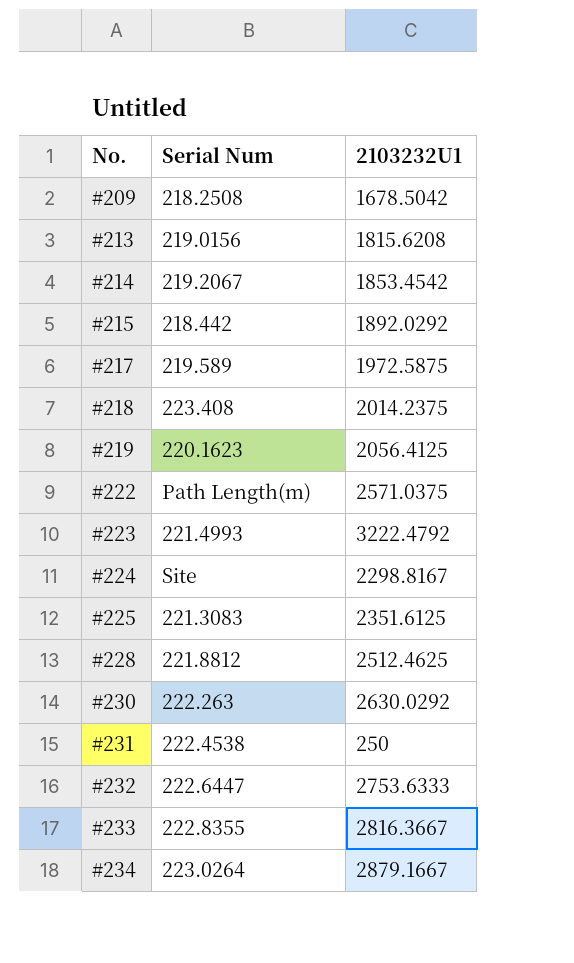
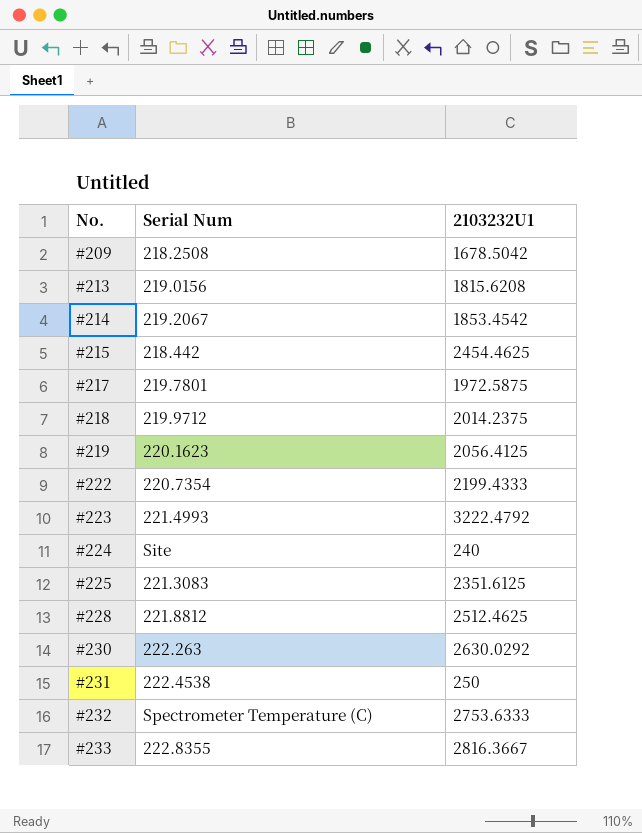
row #234: 223.0264 | 2879.1667 -> none
#215 | 2103232U1: 1892.0292 -> 2454.4625
#217 | Serial Num: 219.589 -> 219.7801
#218 | Serial Num: 223.408 -> 219.9712
#222 | Serial Num: Path Length(m) -> 220.7354
#222 | 2103232U1: 2571.0375 -> 2199.4333
#224 | 2103232U1: 2298.8167 -> 240
#232 | Serial Num: 222.6447 -> Spectrometer Temperature (C)

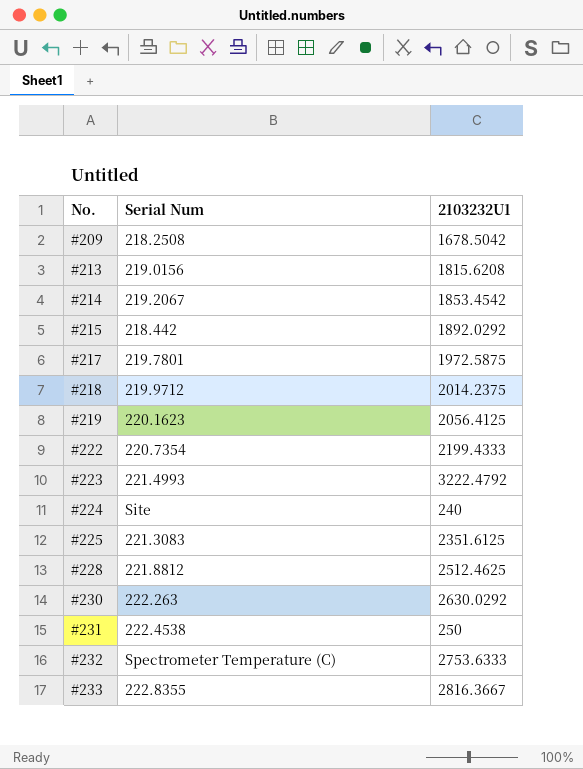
#215 | 2103232U1: 2454.4625 -> 1892.0292

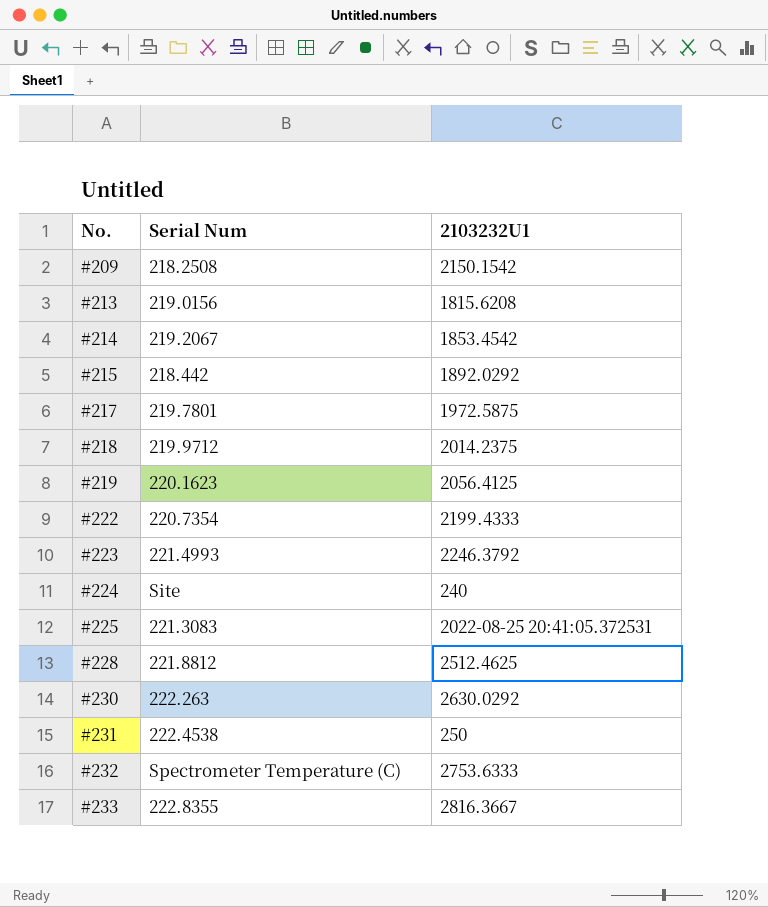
#209 | 2103232U1: 1678.5042 -> 2150.1542
#223 | 2103232U1: 3222.4792 -> 2246.3792
#225 | 2103232U1: 2351.6125 -> 2022-08-25 20:41:05.372531

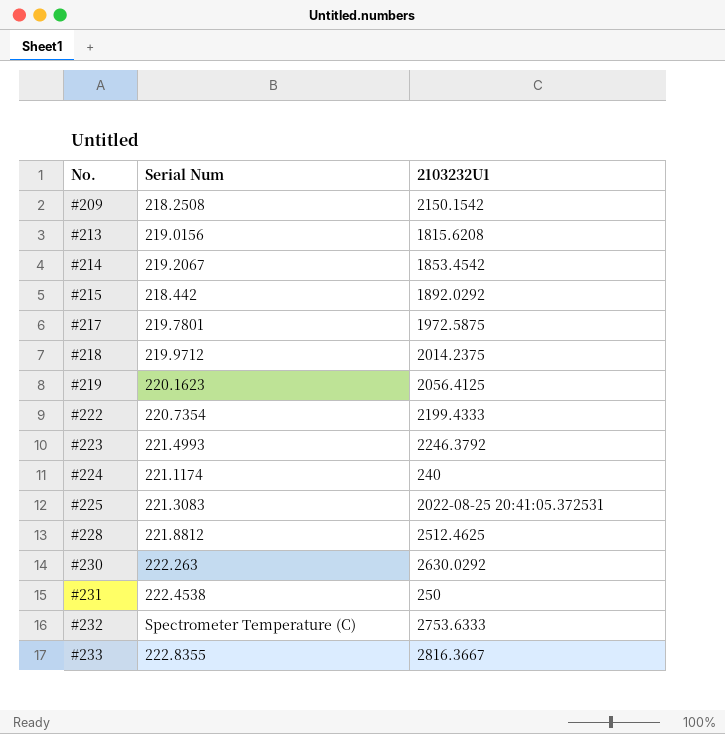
#224 | Serial Num: Site -> 221.1174

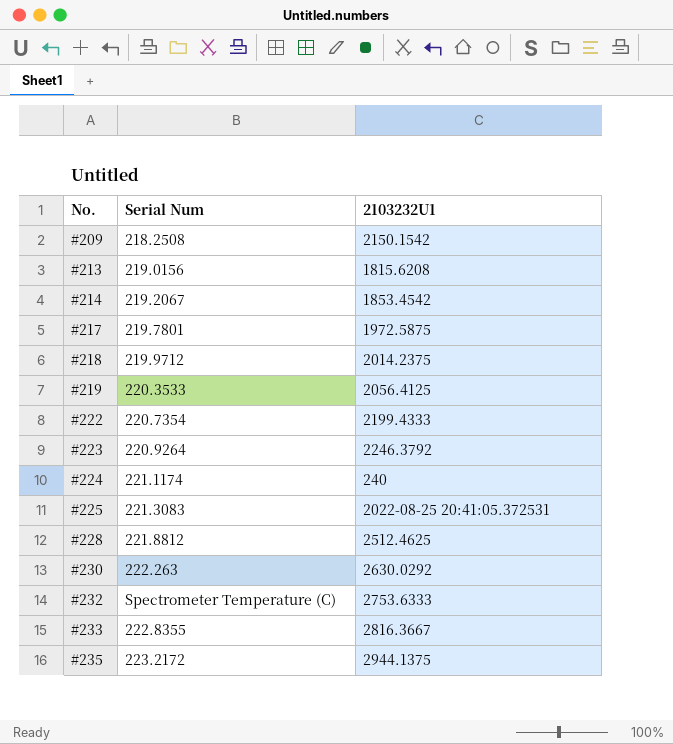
row #215: 218.442 | 1892.0292 -> none
row #231: 222.4538 | 250 -> none
#219 | Serial Num: 220.1623 -> 220.3533
#223 | Serial Num: 221.4993 -> 220.9264
row #235: none -> 223.2172 | 2944.1375

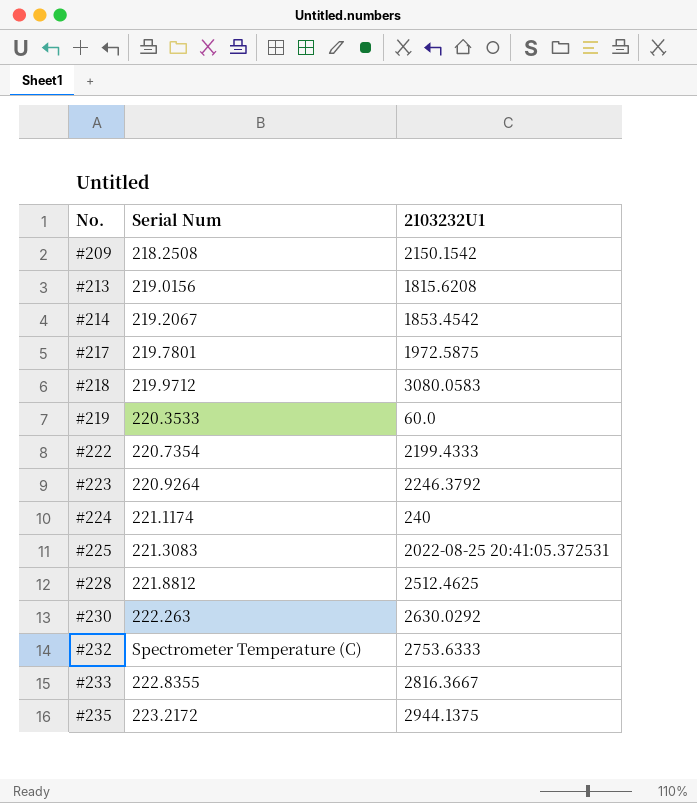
#218 | 2103232U1: 2014.2375 -> 3080.0583
#219 | 2103232U1: 2056.4125 -> 60.0

